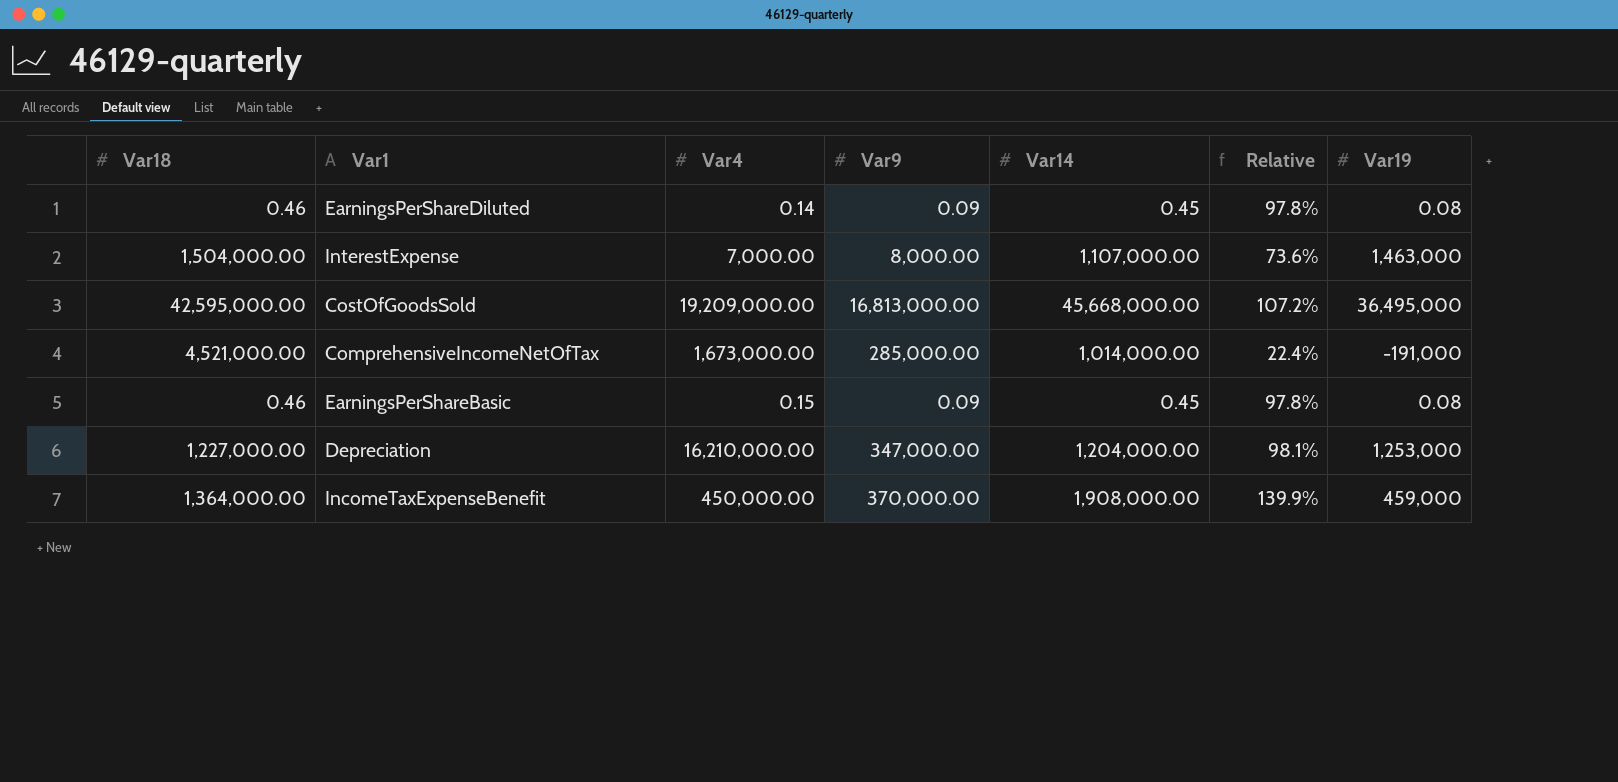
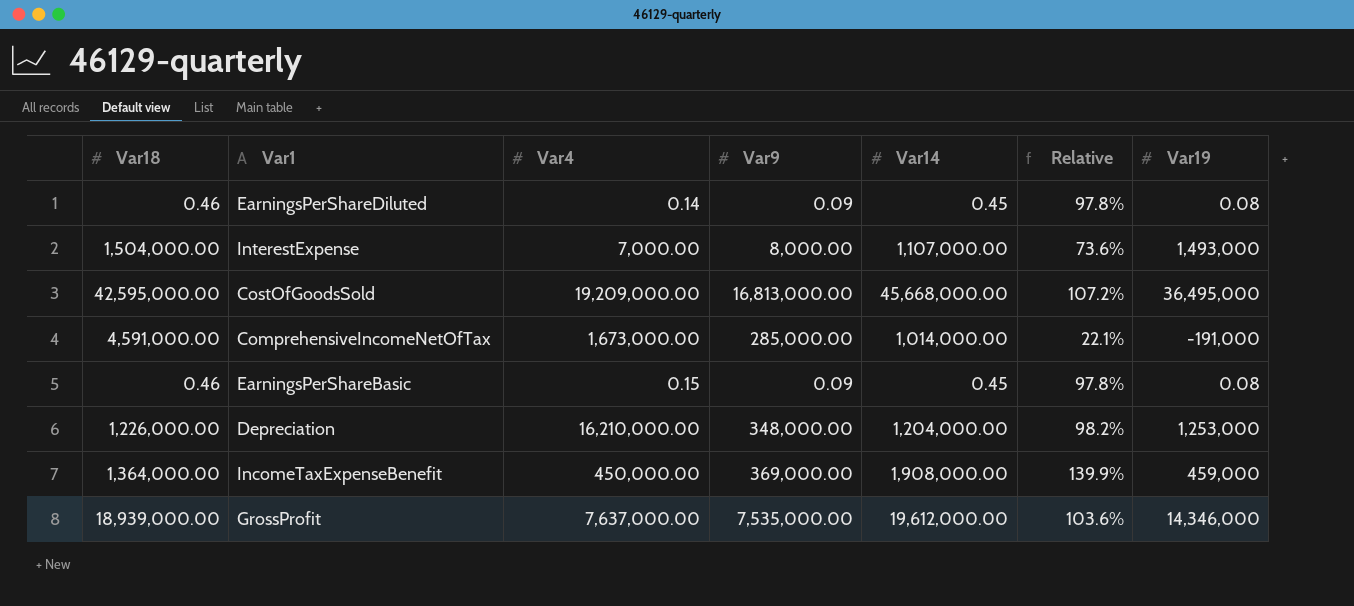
InterestExpense | Var19: 1,463,000 -> 1,493,000
ComprehensiveIncomeNetOfTax | Var18: 4,521,000.00 -> 4,591,000.00
ComprehensiveIncomeNetOfTax | Relative: 22.4% -> 22.1%
Depreciation | Var18: 1,227,000.00 -> 1,226,000.00
Depreciation | Var9: 347,000.00 -> 348,000.00
Depreciation | Relative: 98.1% -> 98.2%
IncomeTaxExpenseBenefit | Var9: 370,000.00 -> 369,000.00
row GrossProfit: none -> 18,939,000.00 | 7,637,000.00 | 7,535,000.00 | 19,612,000.00 | 103.6% | 14,346,000

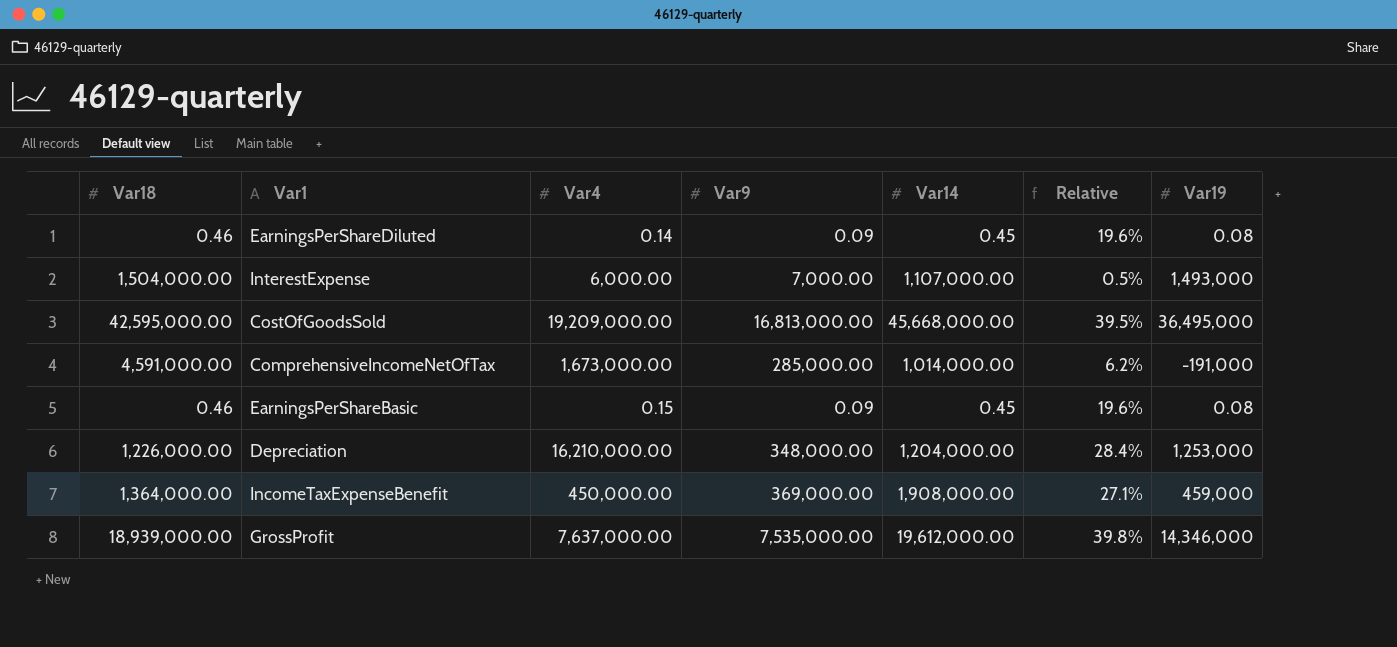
column Relative | formula: [Var14] / [Var18] -> [Var9] / [Var18]
InterestExpense | Var4: 7,000.00 -> 6,000.00
InterestExpense | Var9: 8,000.00 -> 7,000.00

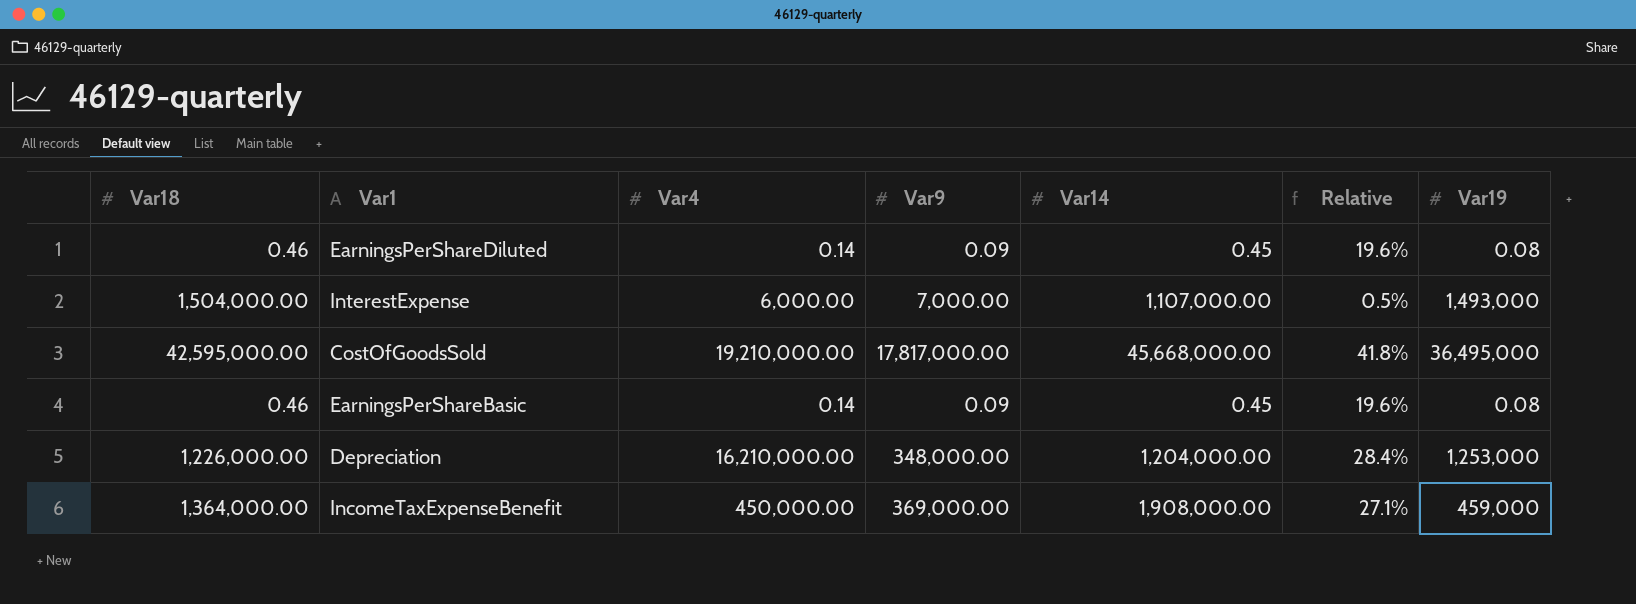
row ComprehensiveIncomeNetOfTax: 4,591,000.00 | 1,673,000.00 | 285,000.00 | 1,014,000.00 | 6.2% | -191,000 -> none
row GrossProfit: 18,939,000.00 | 7,637,000.00 | 7,535,000.00 | 19,612,000.00 | 39.8% | 14,346,000 -> none
CostOfGoodsSold | Var4: 19,209,000.00 -> 19,210,000.00
CostOfGoodsSold | Var9: 16,813,000.00 -> 17,817,000.00
CostOfGoodsSold | Relative: 39.5% -> 41.8%
EarningsPerShareBasic | Var4: 0.15 -> 0.14

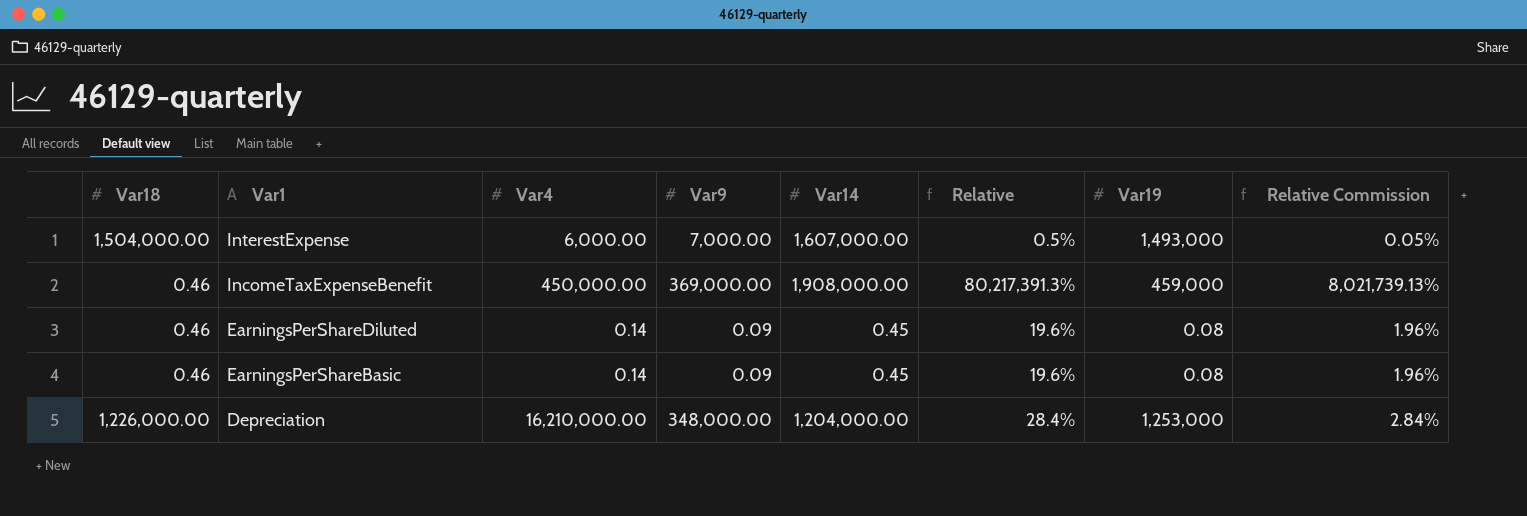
row order: none -> Var1 descending
column Relative Commission | formula: none -> [Relative] * 0.1
row CostOfGoodsSold: 42,595,000.00 | 19,210,000.00 | 17,817,000.00 | 45,668,000.00 | 41.8% | 36,495,000 -> none
InterestExpense | Var14: 1,107,000.00 -> 1,607,000.00
IncomeTaxExpenseBenefit | Var18: 1,364,000.00 -> 0.46
IncomeTaxExpenseBenefit | Relative: 27.1% -> 80,217,391.3%

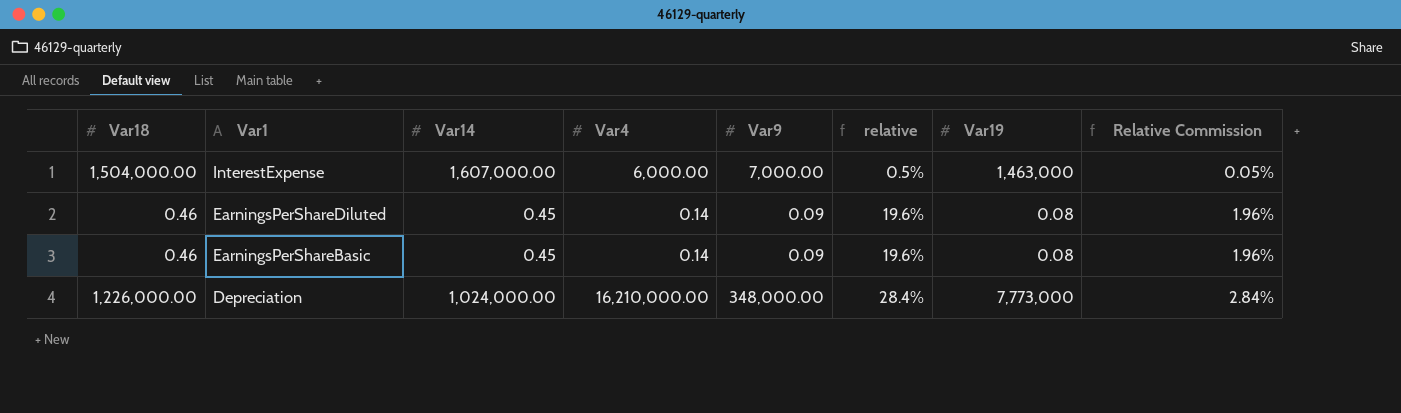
column Var14 | position: 5 -> 3
column name: Relative -> relative
row IncomeTaxExpenseBenefit: 0.46 | 450,000.00 | 369,000.00 | 1,908,000.00 | 80,217,391.3% | 459,000 | 8,021,739.13% -> none
InterestExpense | Var19: 1,493,000 -> 1,463,000
Depreciation | Var14: 1,204,000.00 -> 1,024,000.00
Depreciation | Var19: 1,253,000 -> 7,773,000

